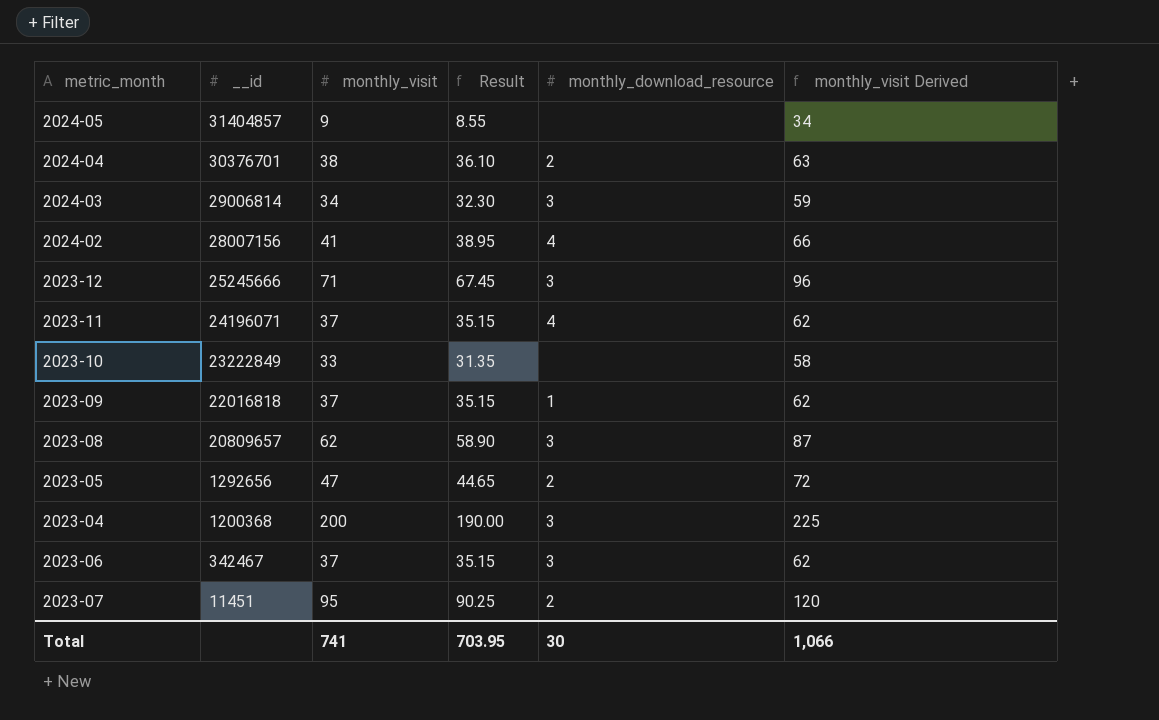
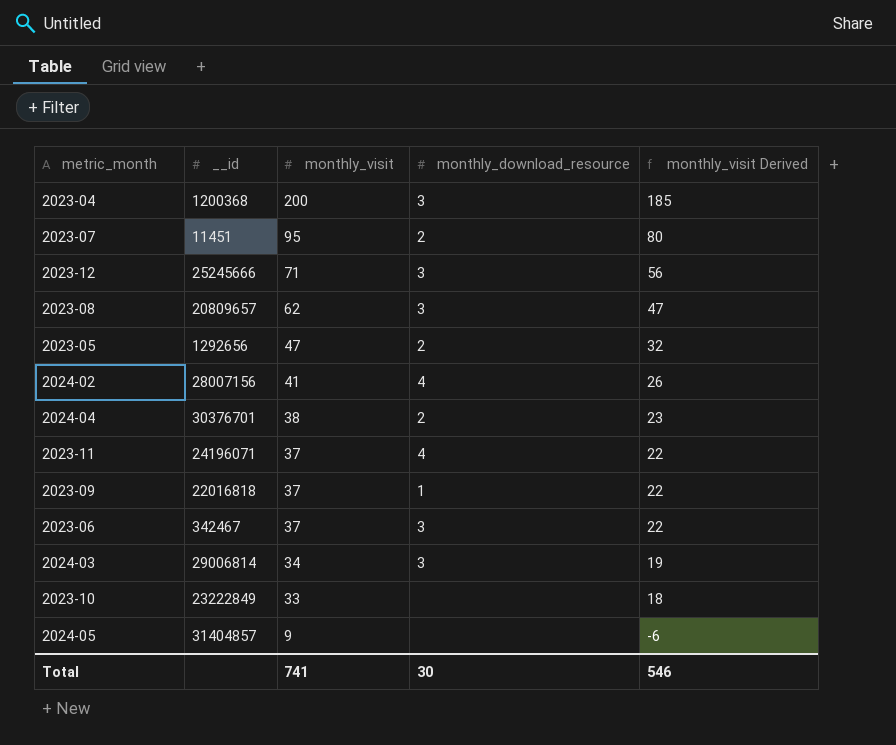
row order: __id descending -> monthly_visit descending
column Result | formula: [monthly_visit] * 0.95 -> none
column monthly_visit Derived | formula: [monthly_visit] + 25 -> [monthly_visit] - 15
Total | monthly_visit Derived: 1,066 -> 546

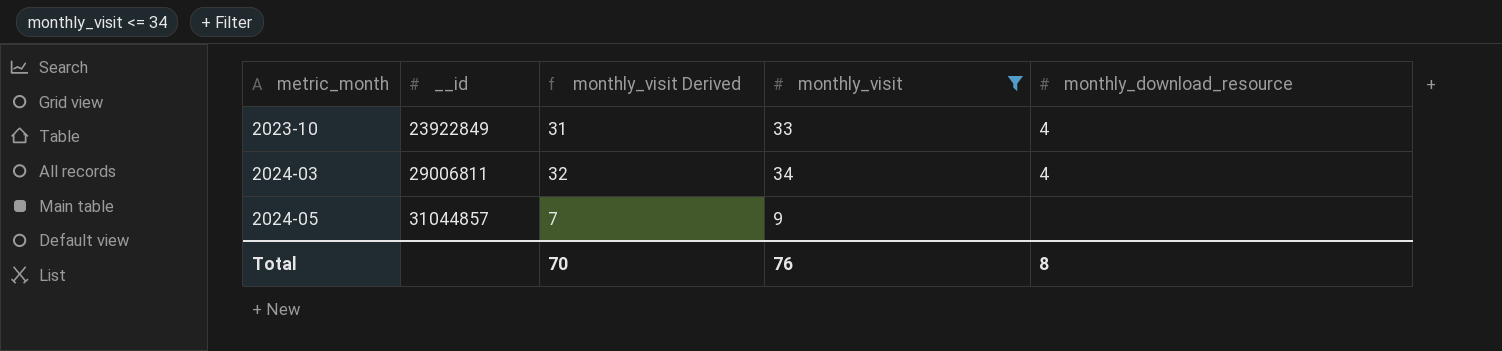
filter: none -> monthly_visit <= 34
row order: monthly_visit descending -> metric_month ascending
column monthly_visit Derived | formula: [monthly_visit] - 15 -> [monthly_visit] - 2
column monthly_visit Derived | position: 5 -> 3
2023-10 | __id: 23222849 -> 23922849
2023-10 | monthly_download_resource: none -> 4
2024-03 | __id: 29006814 -> 29006811
2024-03 | monthly_download_resource: 3 -> 4
2024-05 | __id: 31404857 -> 31044857
Total | monthly_visit Derived: 546 -> 70
Total | monthly_visit: 741 -> 76
Total | monthly_download_resource: 30 -> 8

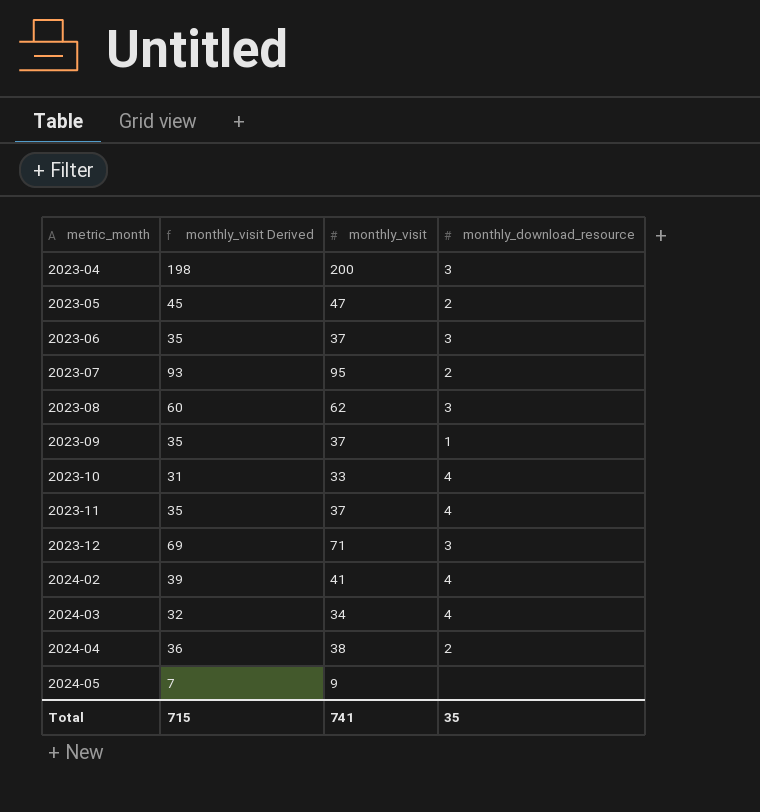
filter: monthly_visit <= 34 -> none
column __id | position: 2 -> none
Total | monthly_visit Derived: 70 -> 715
Total | monthly_visit: 76 -> 741
Total | monthly_download_resource: 8 -> 35

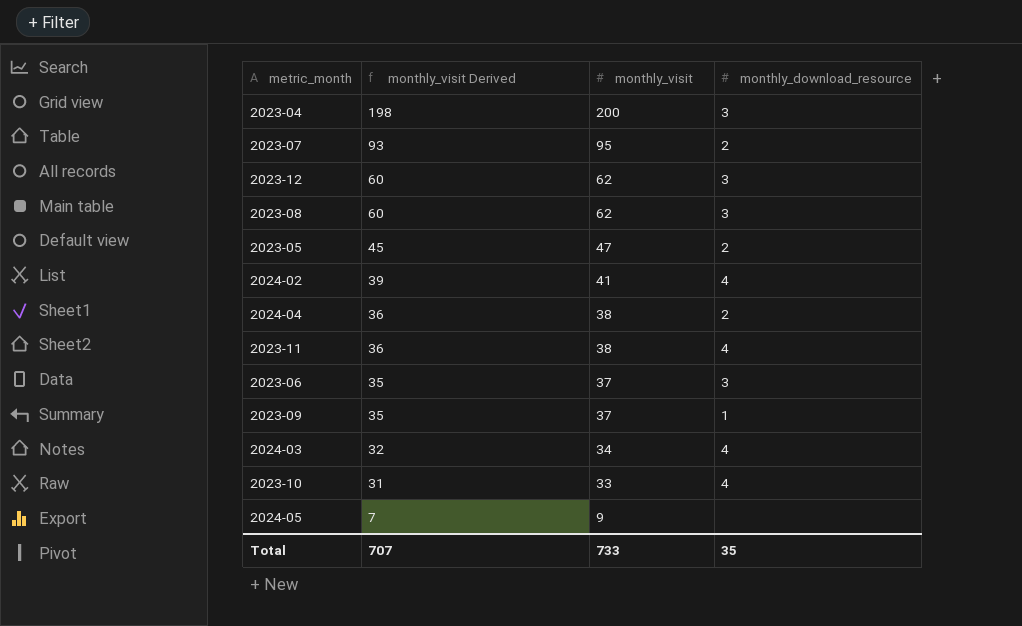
row order: metric_month ascending -> monthly_visit Derived descending
2023-12 | monthly_visit Derived: 69 -> 60
2023-12 | monthly_visit: 71 -> 62
2023-11 | monthly_visit Derived: 35 -> 36
2023-11 | monthly_visit: 37 -> 38
Total | monthly_visit Derived: 715 -> 707
Total | monthly_visit: 741 -> 733

